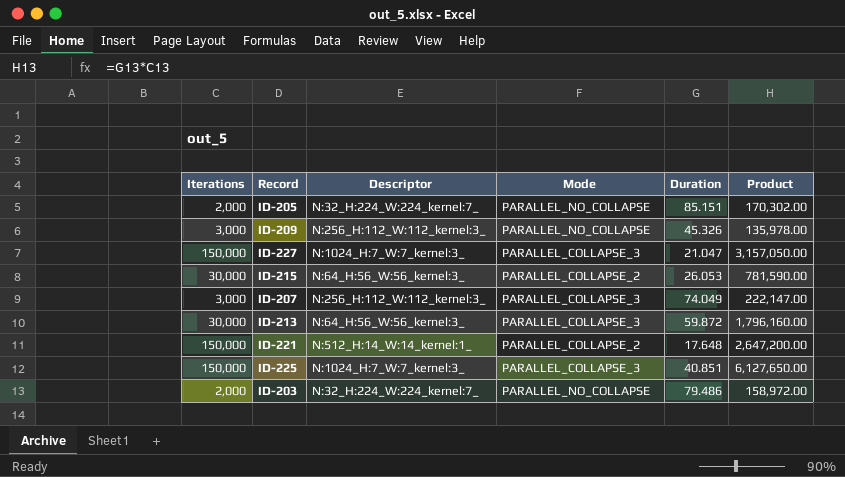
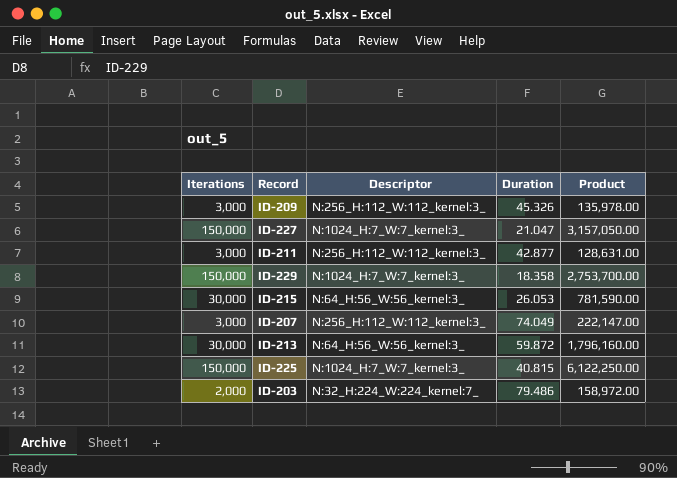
column Mode | position: 4 -> none
row ID-205: 2,000 | N:32_H:224_W:224_kernel:7_ | PARALLEL_NO_COLLAPSE | 85.151 | 170,302.00 -> none
row ID-221: 150,000 | N:512_H:14_W:14_kernel:1_ | PARALLEL_COLLAPSE_2 | 17.648 | 2,647,200.00 -> none
row ID-211: none -> 3,000 | N:256_H:112_W:112_kernel:3_ | 42.877 | 128,631.00
row ID-229: none -> 150,000 | N:1024_H:7_W:7_kernel:3_ | 18.358 | 2,753,700.00
ID-225 | Duration: 40.851 -> 40.815
ID-225 | Product: 6,127,650.00 -> 6,122,250.00

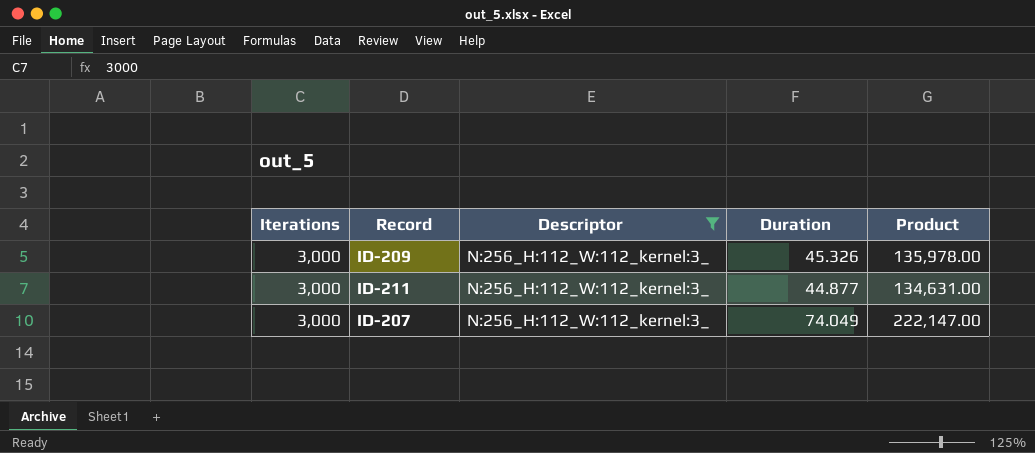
filter: none -> Descriptor = N:256_H:112_W:112_kernel:3_
ID-211 | Duration: 42.877 -> 44.877
ID-211 | Product: 128,631.00 -> 134,631.00

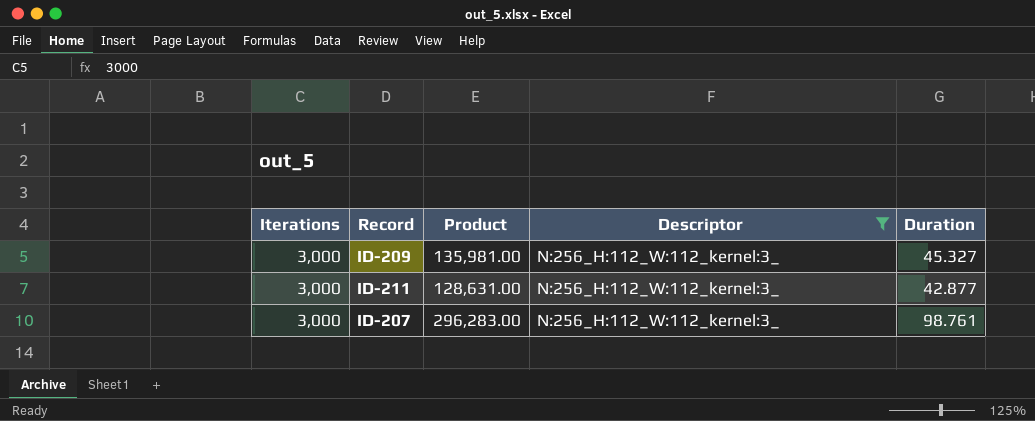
column Product | position: 5 -> 3
ID-209 | Product: 135,978.00 -> 135,981.00
ID-209 | Duration: 45.326 -> 45.327
ID-211 | Product: 134,631.00 -> 128,631.00
ID-211 | Duration: 44.877 -> 42.877
ID-207 | Product: 222,147.00 -> 296,283.00
ID-207 | Duration: 74.049 -> 98.761

